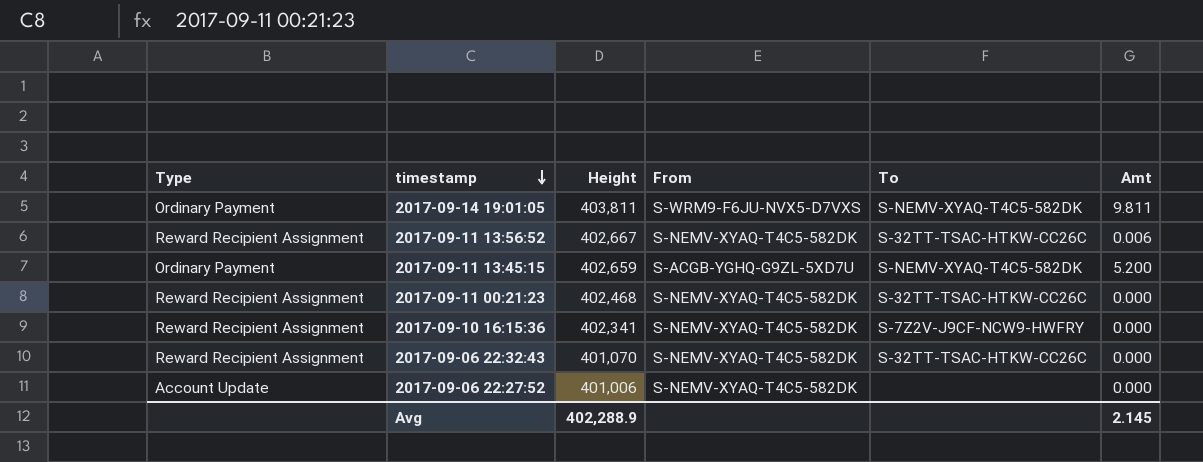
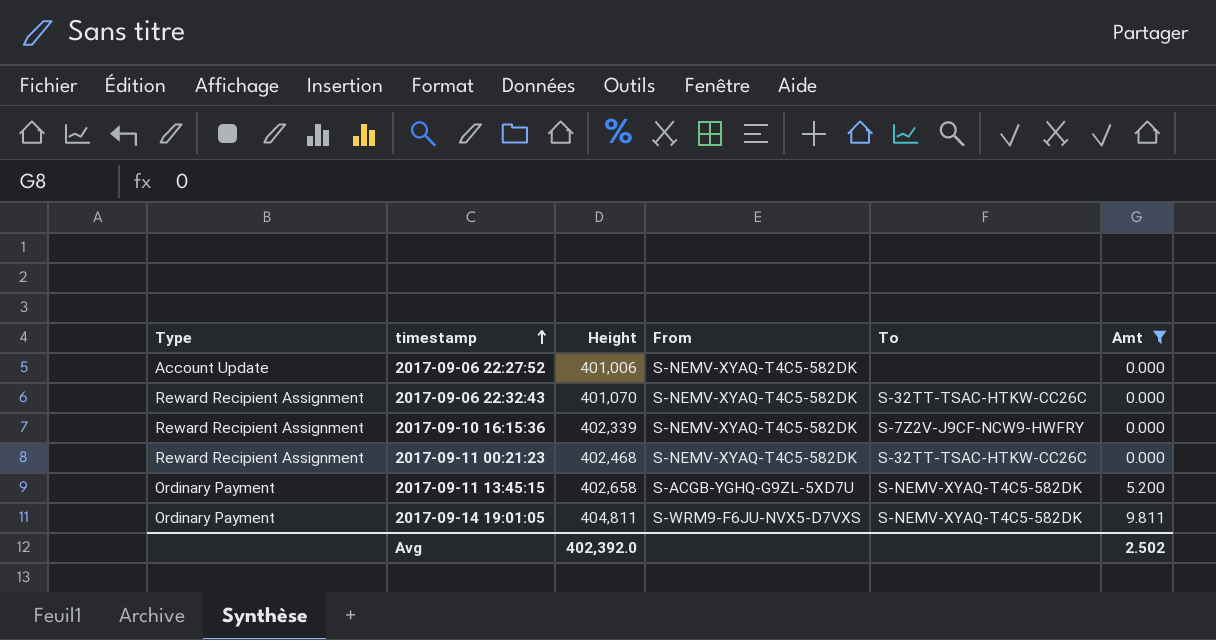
filter: none -> Amt != 0.006
row order: timestamp descending -> timestamp ascending
2017-09-10 16:15:36 | Height: 402,341 -> 402,339
2017-09-11 13:45:15 | Height: 402,659 -> 402,658
2017-09-14 19:01:05 | Height: 403,811 -> 404,811
Avg | Height: 402,288.9 -> 402,392.0
Avg | Amt: 2.145 -> 2.502

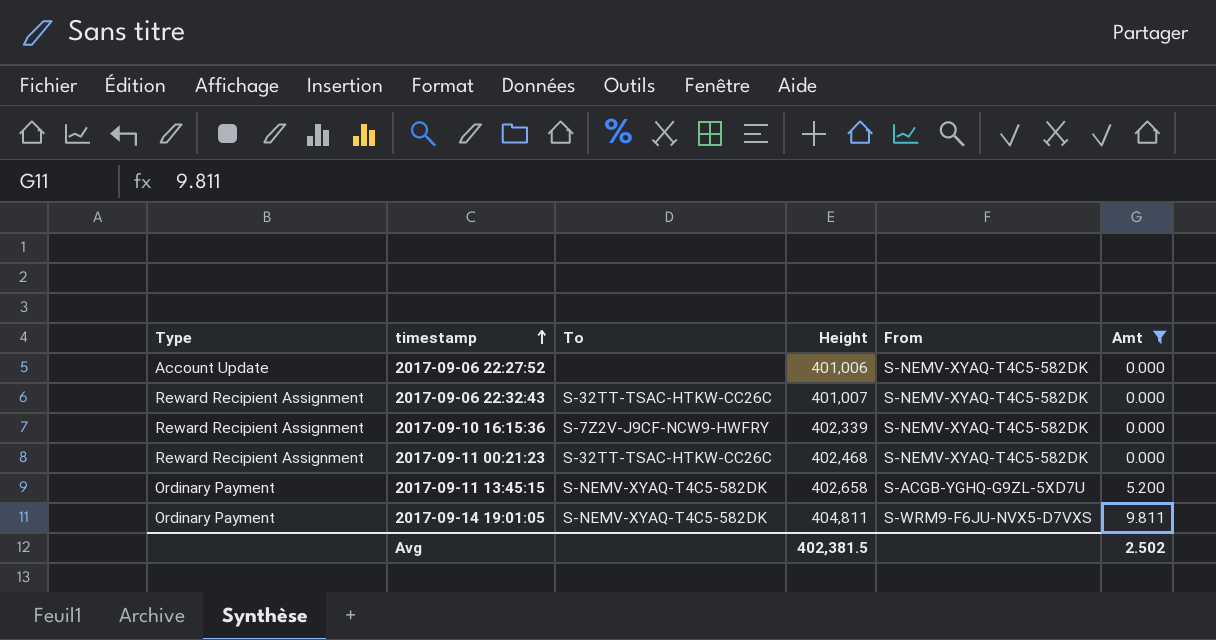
column To | position: 5 -> 3
2017-09-06 22:32:43 | Height: 401,070 -> 401,007
Avg | Height: 402,392.0 -> 402,381.5

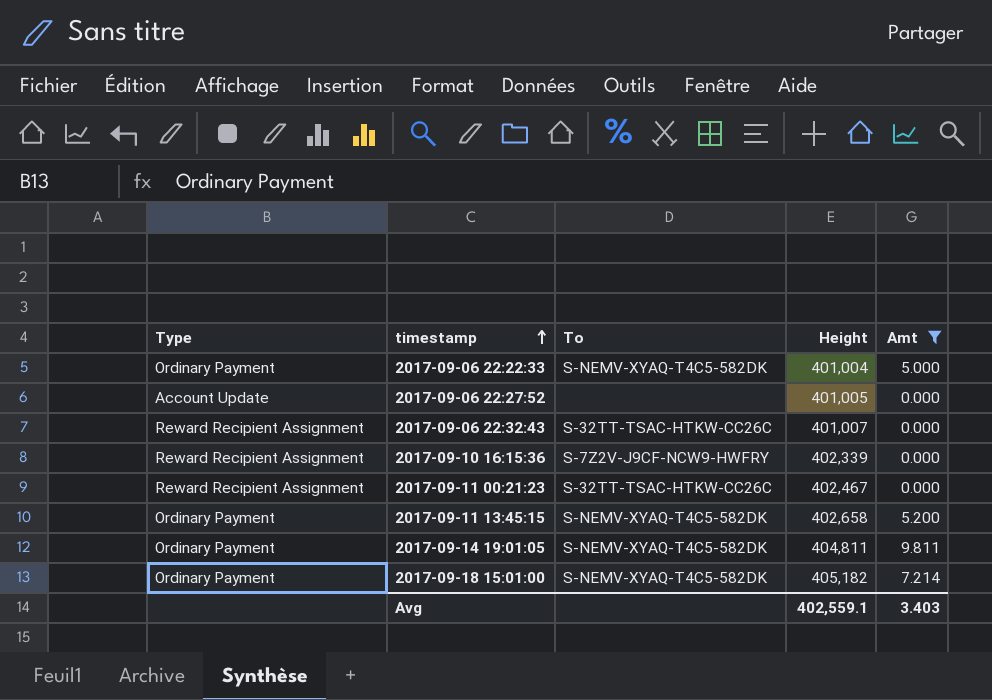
column From | position: 5 -> none
row 2017-09-06 22:22:33: none -> Ordinary Payment | S-NEMV-XYAQ-T4C5-582DK | 401,004 | 5.000
2017-09-06 22:27:52 | Height: 401,006 -> 401,005
2017-09-11 00:21:23 | Height: 402,468 -> 402,467
row 2017-09-18 15:01:00: none -> Ordinary Payment | S-NEMV-XYAQ-T4C5-582DK | 405,182 | 7.214
Avg | Height: 402,381.5 -> 402,559.1
Avg | Amt: 2.502 -> 3.403

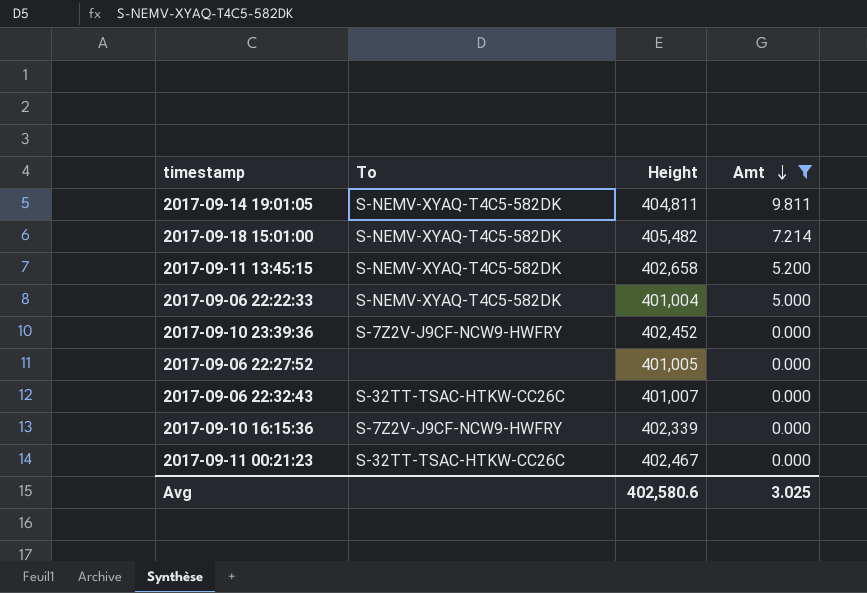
row order: timestamp ascending -> Amt descending
column Type | position: 1 -> none
2017-09-18 15:01:00 | Height: 405,182 -> 405,482
row 2017-09-10 23:39:36: none -> S-7Z2V-J9CF-NCW9-HWFRY | 402,452 | 0.000
Avg | Height: 402,559.1 -> 402,580.6
Avg | Amt: 3.403 -> 3.025

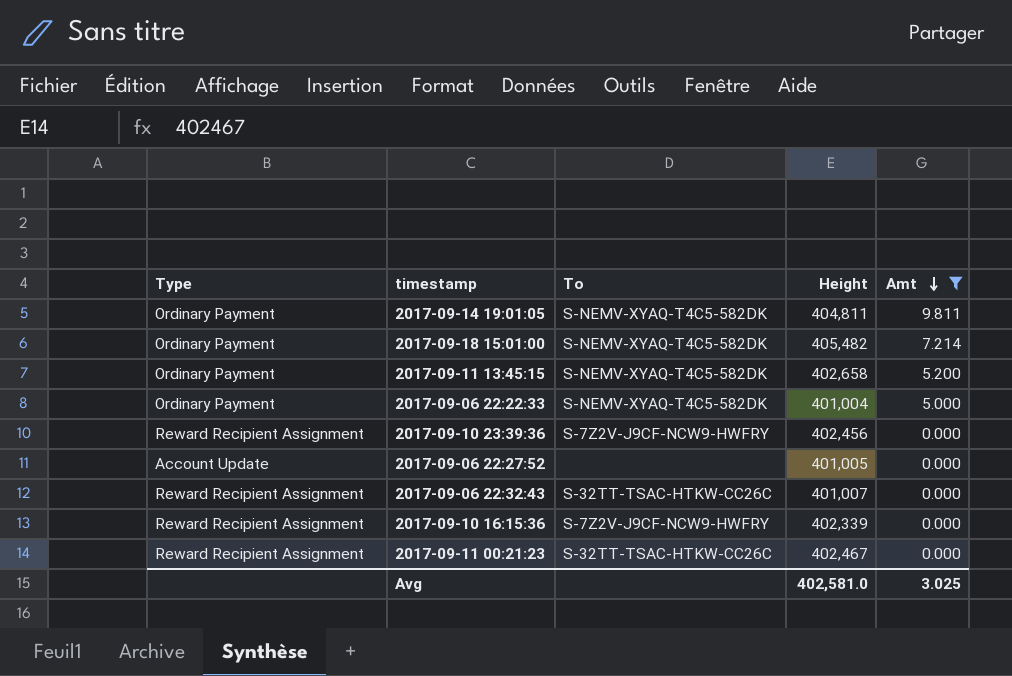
column Type | position: none -> 1
2017-09-10 23:39:36 | Height: 402,452 -> 402,456
Avg | Height: 402,580.6 -> 402,581.0

